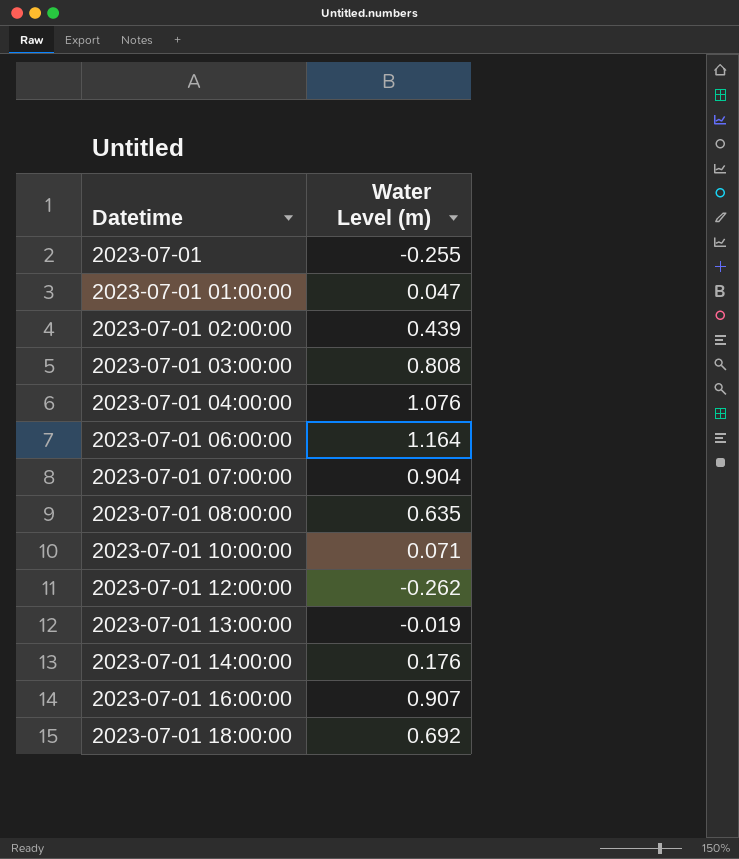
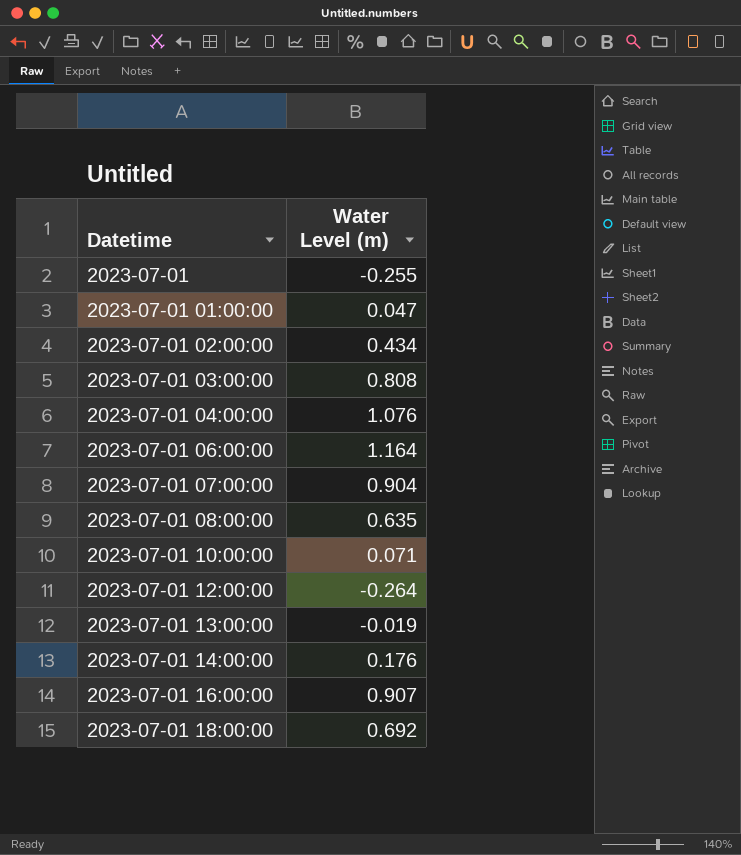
2023-07-01 02:00:00 | Water Level (m): 0.439 -> 0.434
2023-07-01 12:00:00 | Water Level (m): -0.262 -> -0.264

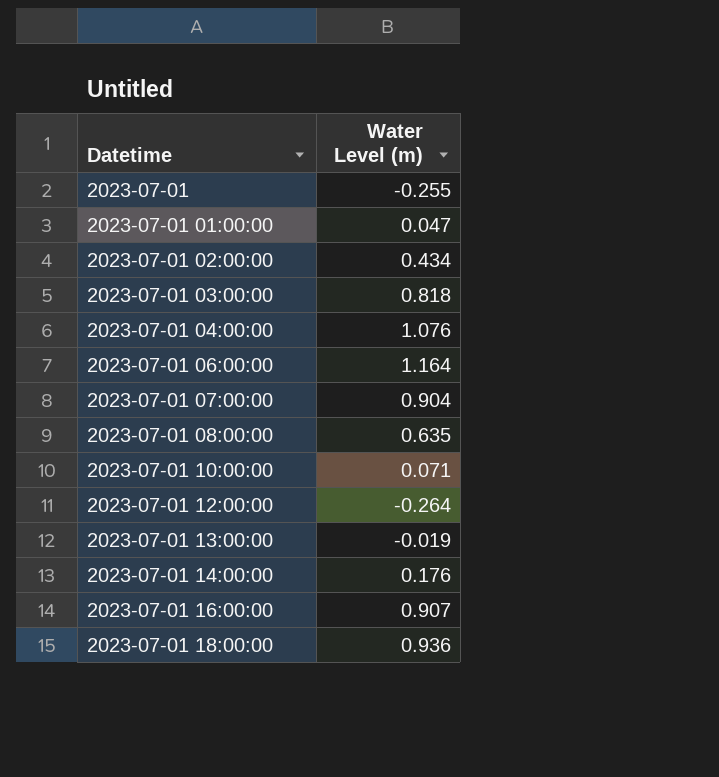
2023-07-01 03:00:00 | Water Level (m): 0.808 -> 0.818
2023-07-01 18:00:00 | Water Level (m): 0.692 -> 0.936

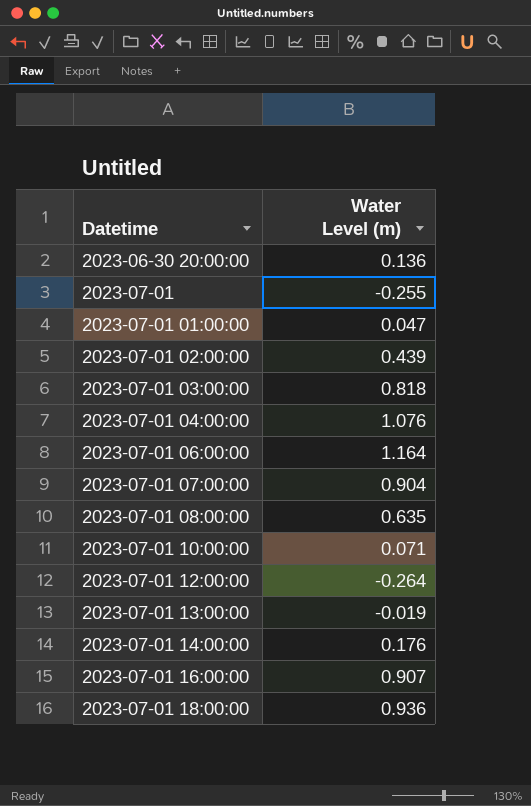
row 2023-06-30 20:00:00: none -> 0.136
2023-07-01 02:00:00 | Water Level (m): 0.434 -> 0.439

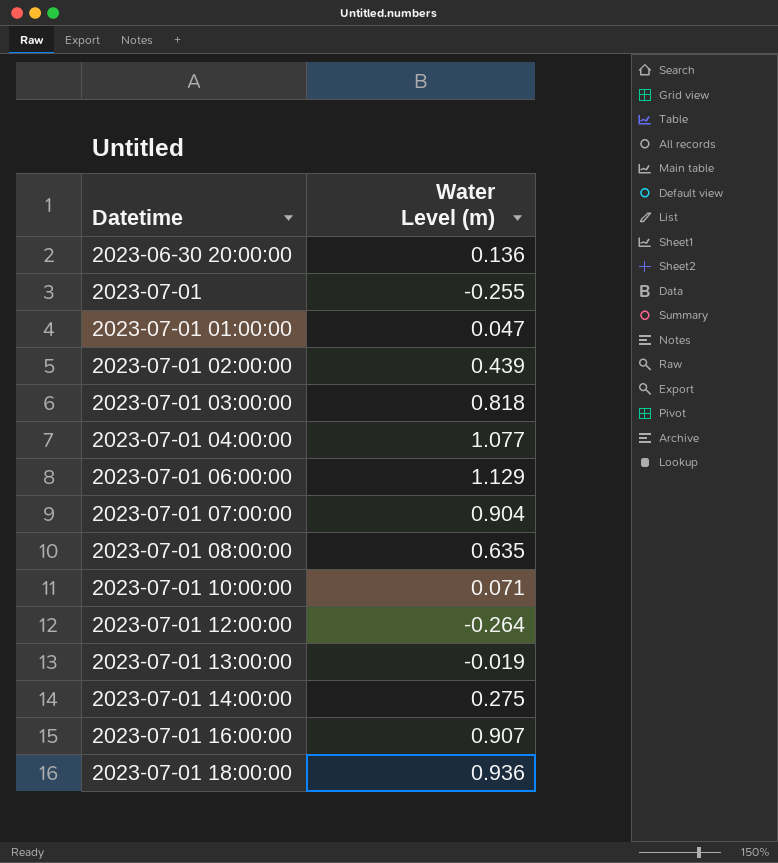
2023-07-01 04:00:00 | Water Level (m): 1.076 -> 1.077
2023-07-01 06:00:00 | Water Level (m): 1.164 -> 1.129
2023-07-01 14:00:00 | Water Level (m): 0.176 -> 0.275

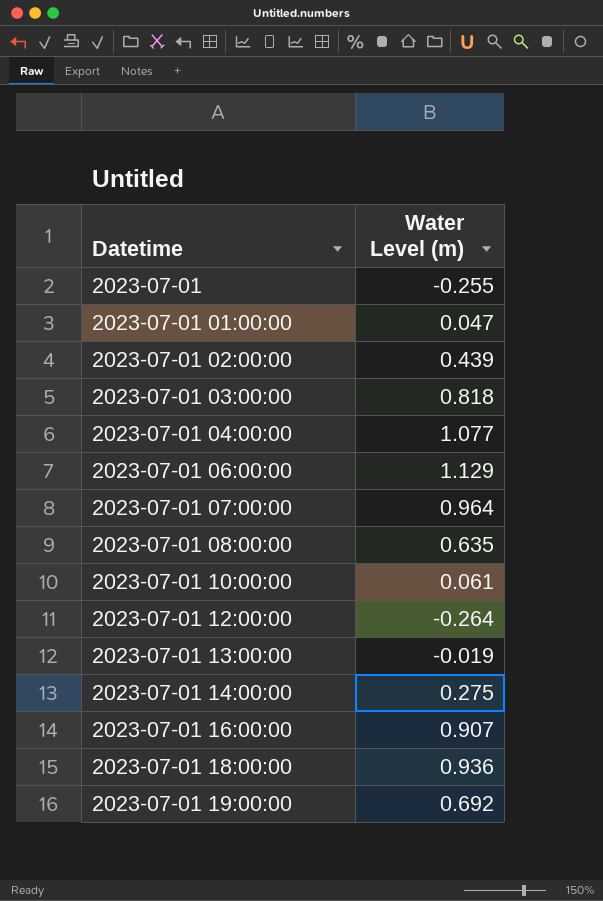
row 2023-06-30 20:00:00: 0.136 -> none
2023-07-01 07:00:00 | Water Level (m): 0.904 -> 0.964
2023-07-01 10:00:00 | Water Level (m): 0.071 -> 0.061
row 2023-07-01 19:00:00: none -> 0.692

